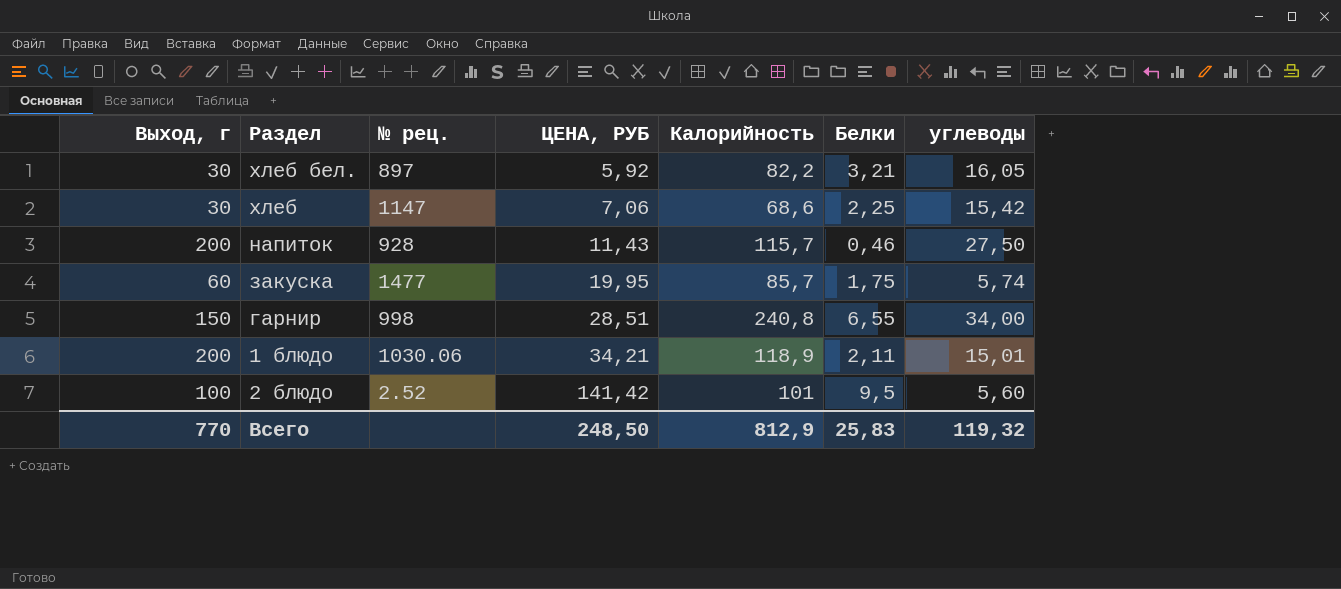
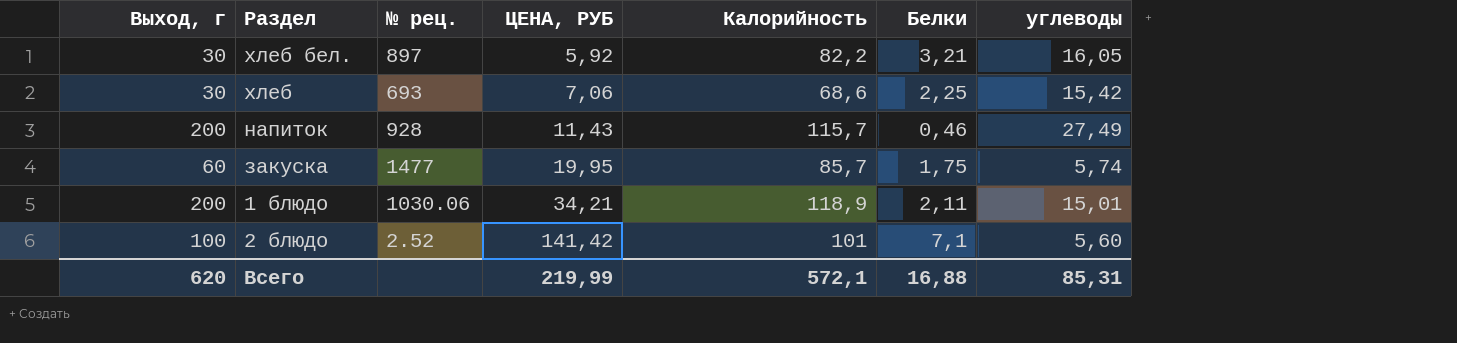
row гарнир: 150 | 998 | 28,51 | 240,8 | 6,55 | 34,00 -> none
хлеб | № рец.: 1147 -> 693
напиток | углеводы: 27,50 -> 27,49
2 блюдо | Белки: 9,5 -> 7,1
Всего | Выход, г: 770 -> 620
Всего | ЦЕНА, РУБ: 248,50 -> 219,99
Всего | Калорийность: 812,9 -> 572,1
Всего | Белки: 25,83 -> 16,88
Всего | углеводы: 119,32 -> 85,31

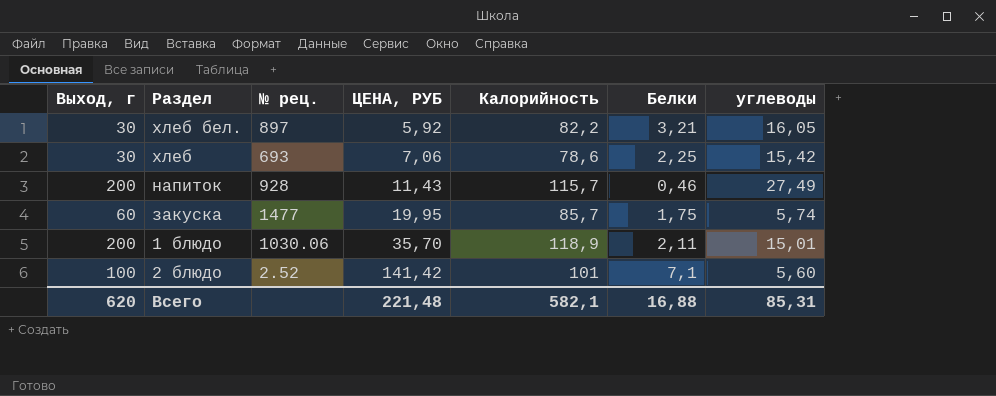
хлеб | Калорийность: 68,6 -> 78,6
1 блюдо | ЦЕНА, РУБ: 34,21 -> 35,70
Всего | ЦЕНА, РУБ: 219,99 -> 221,48
Всего | Калорийность: 572,1 -> 582,1

